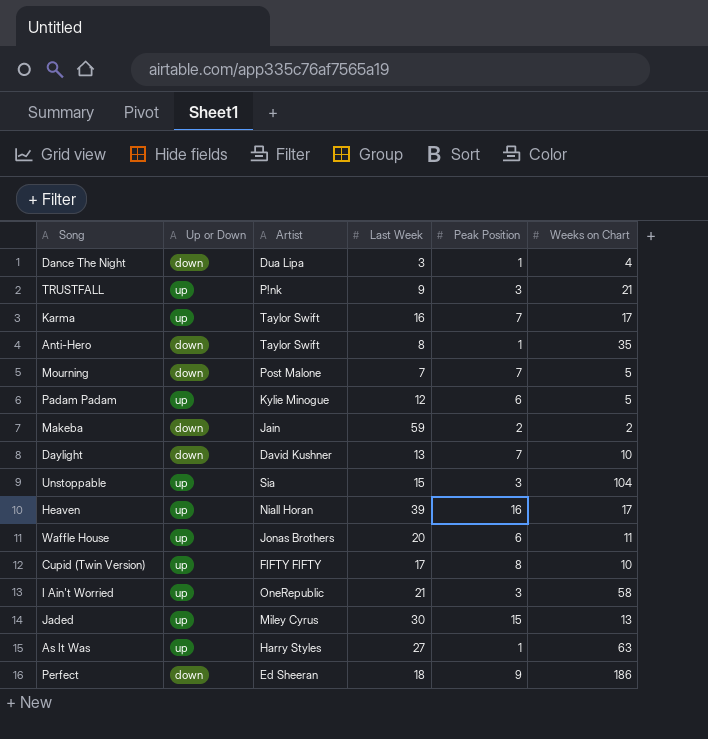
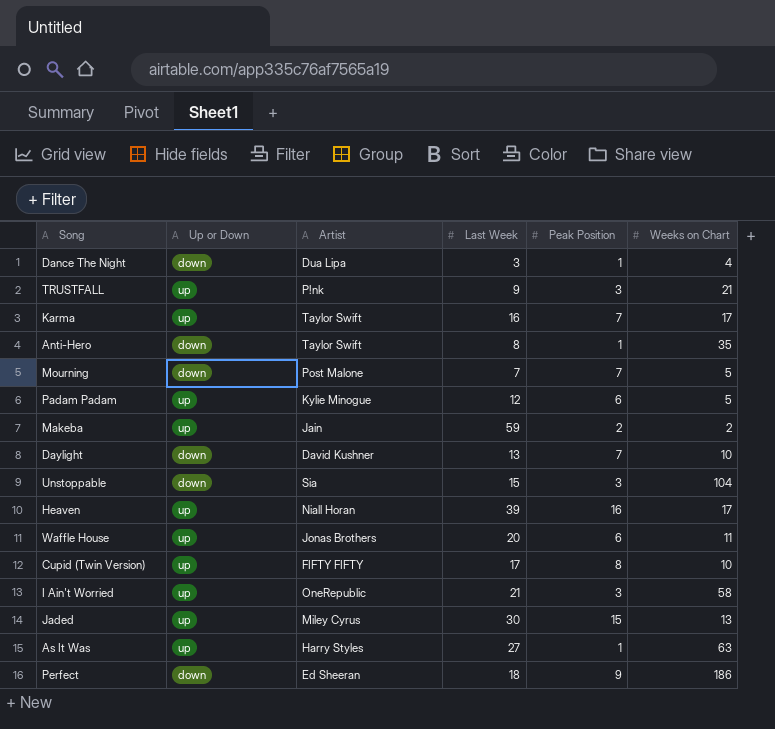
Makeba | Up or Down: down -> up
Unstoppable | Up or Down: up -> down

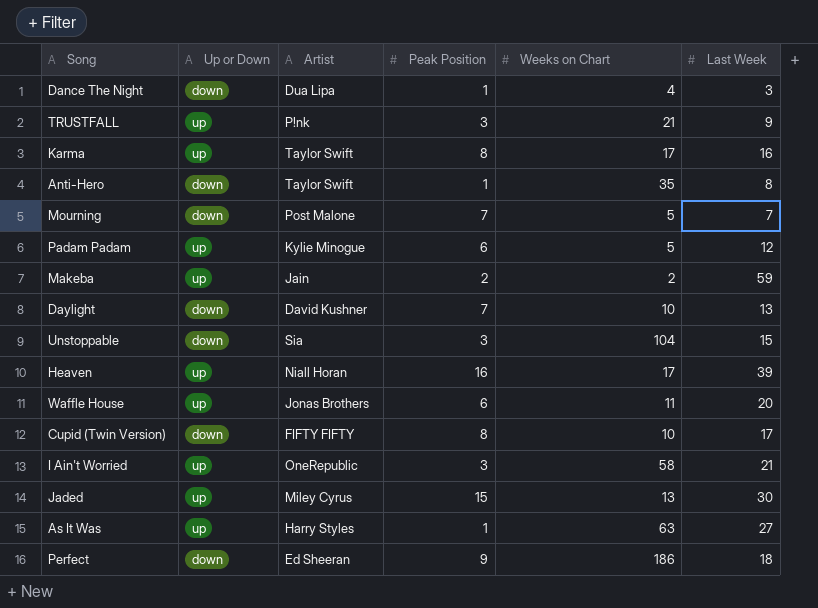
column Last Week | position: 4 -> 6
Karma | Peak Position: 7 -> 8
Cupid (Twin Version) | Up or Down: up -> down

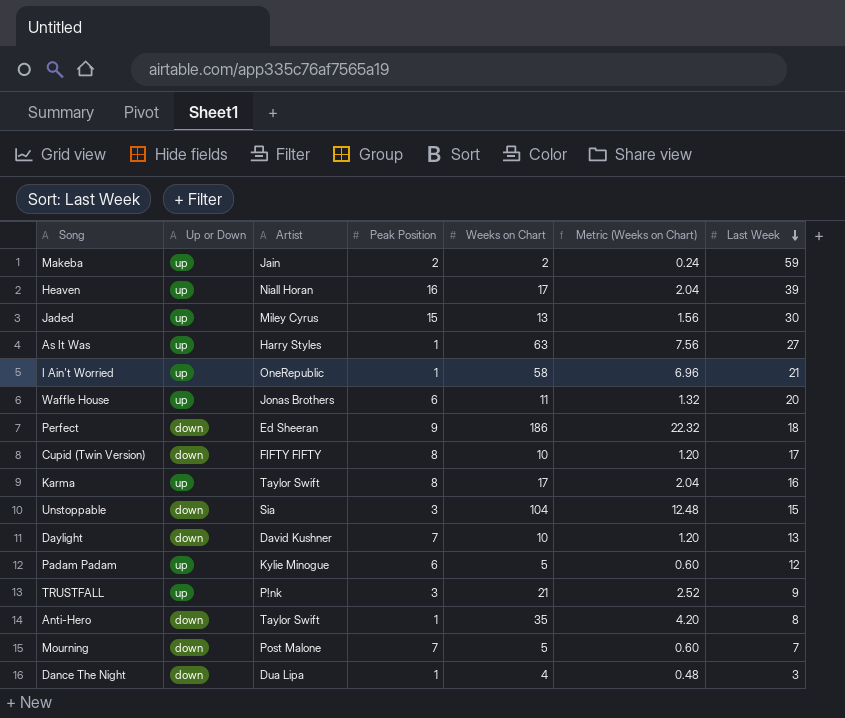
row order: none -> Last Week descending
column Metric (Weeks on Chart) | formula: none -> [Weeks on Chart] * 0.12
I Ain't Worried | Peak Position: 3 -> 1

